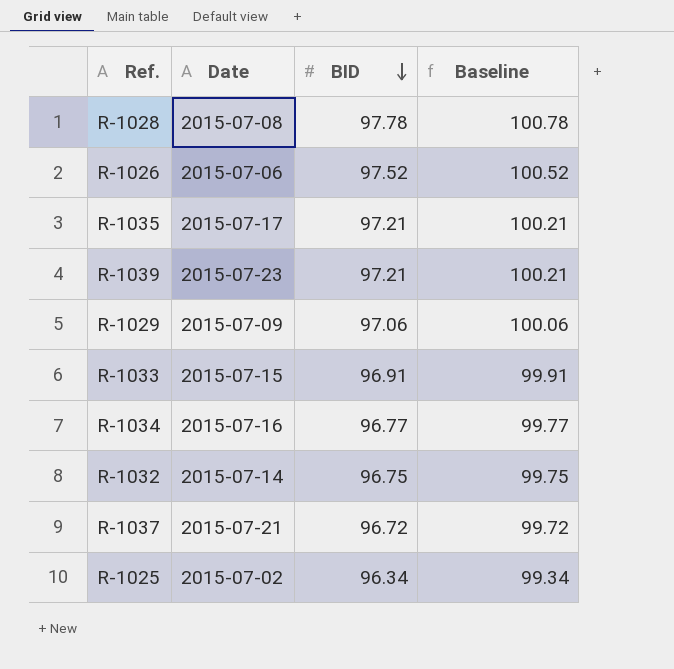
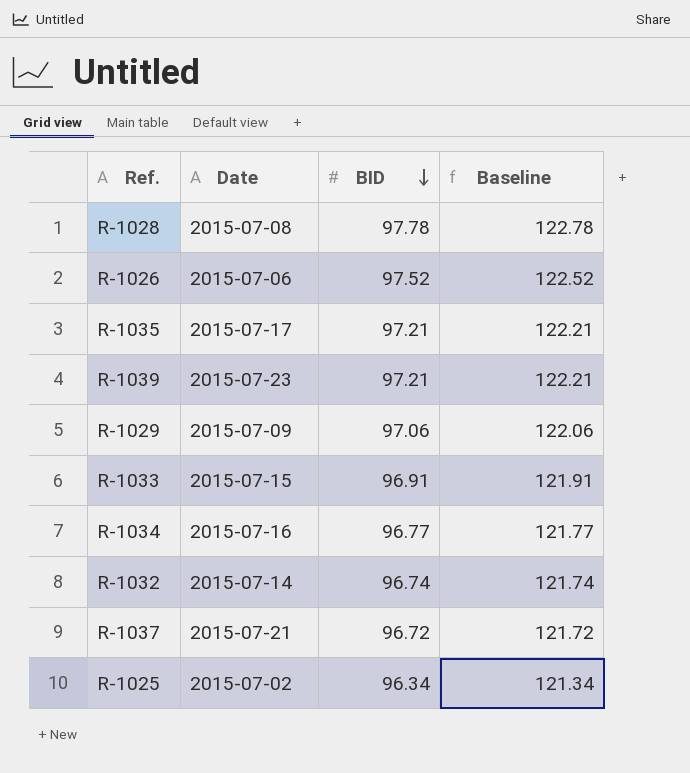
column Baseline | formula: [BID] + 3 -> [BID] + 25
R-1032 | BID: 96.75 -> 96.74

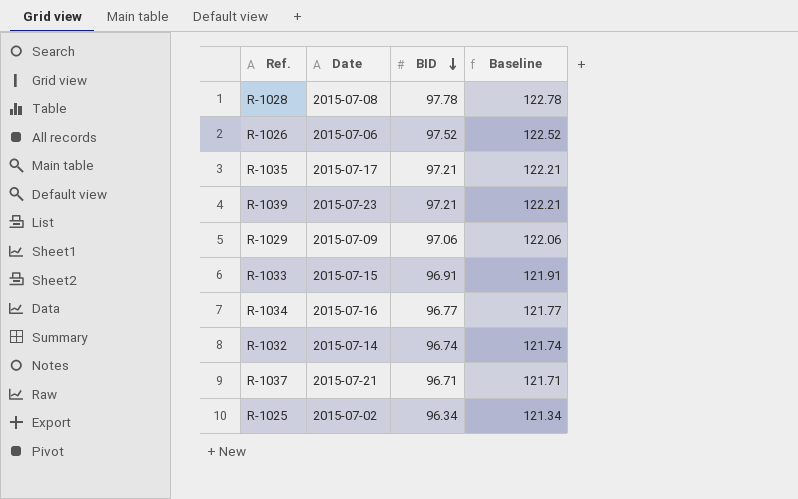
R-1037 | BID: 96.72 -> 96.71
R-1037 | Baseline: 121.72 -> 121.71

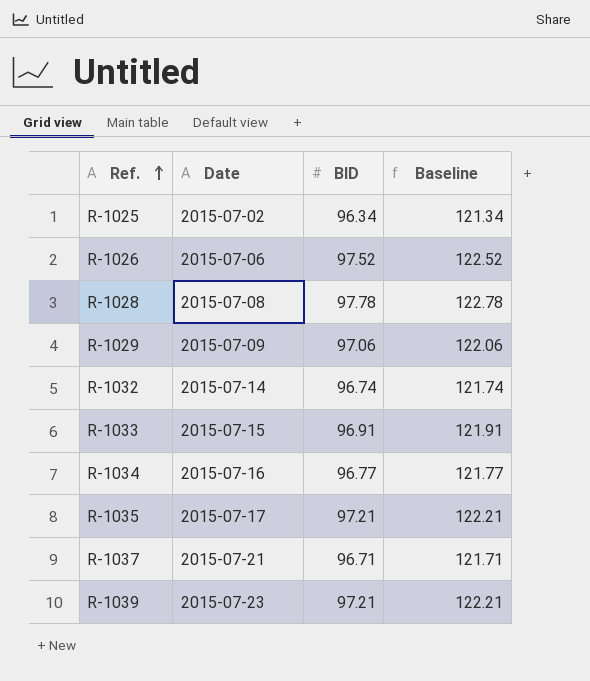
row order: BID descending -> Ref. ascending

